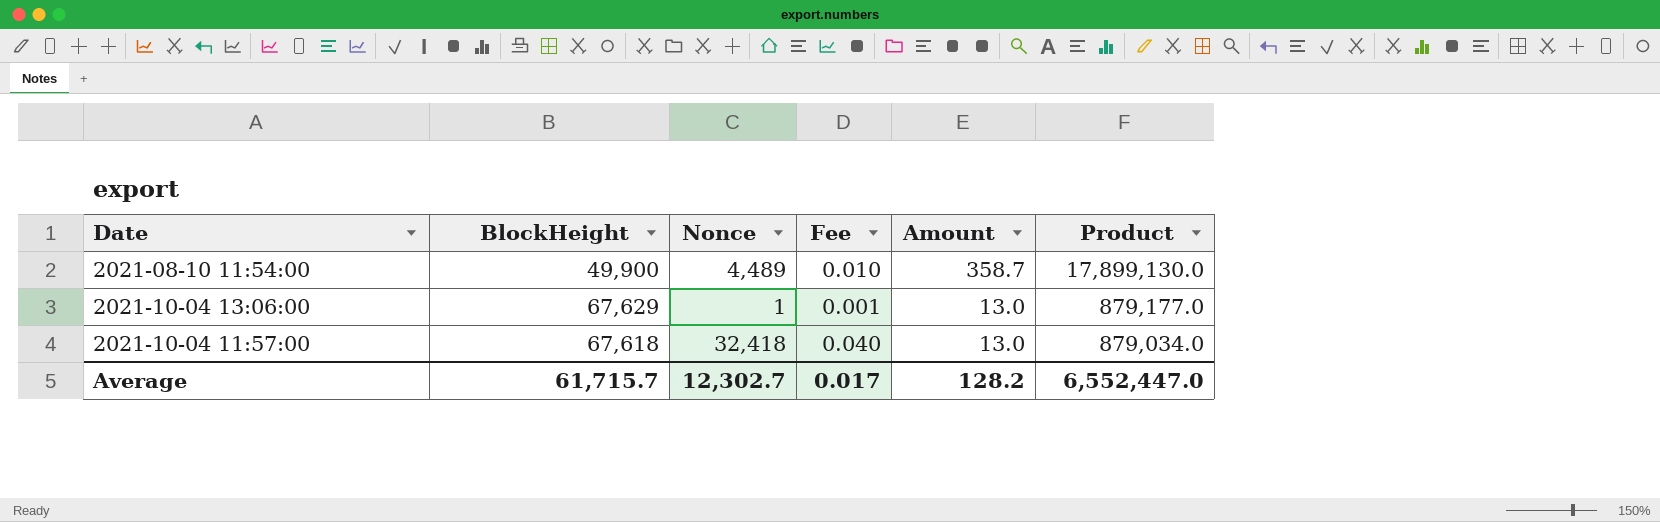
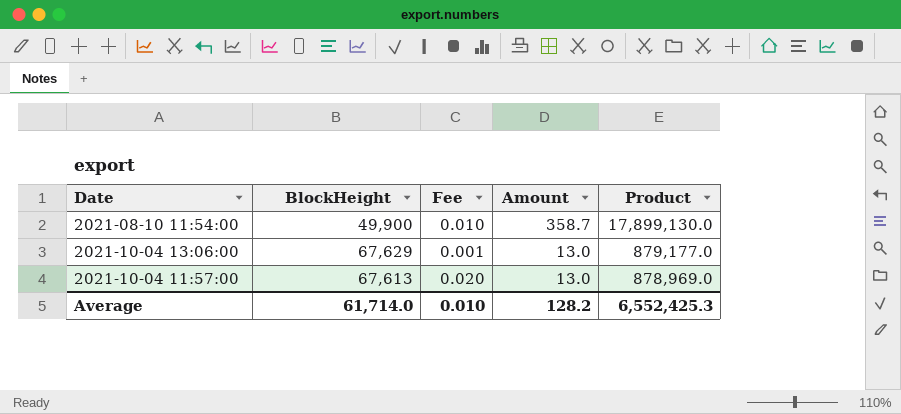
column Nonce | position: 3 -> none
2021-10-04 11:57:00 | BlockHeight: 67,618 -> 67,613
2021-10-04 11:57:00 | Fee: 0.040 -> 0.020
2021-10-04 11:57:00 | Product: 879,034.0 -> 878,969.0
Average | BlockHeight: 61,715.7 -> 61,714.0
Average | Fee: 0.017 -> 0.010
Average | Product: 6,552,447.0 -> 6,552,425.3

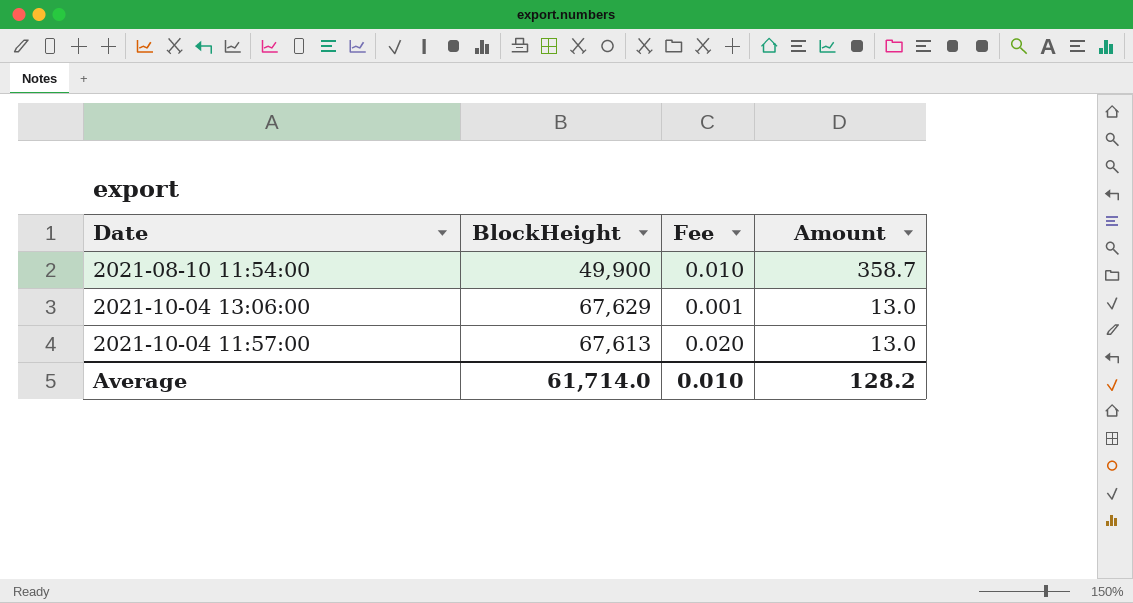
column Product | formula: [BlockHeight] * [Amount] -> none

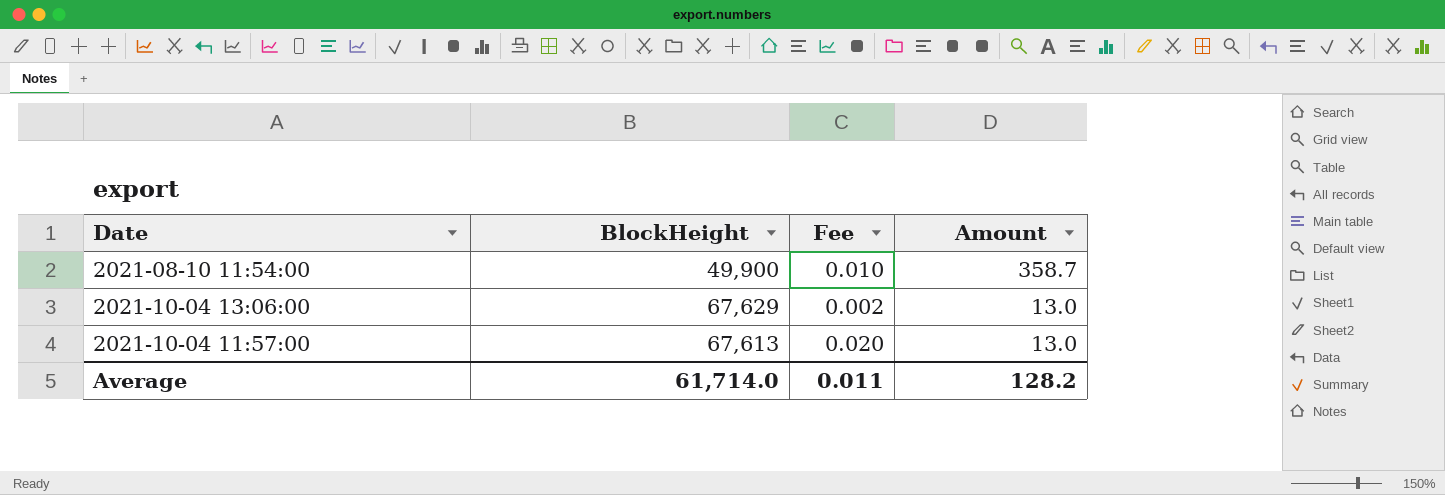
2021-10-04 13:06:00 | Fee: 0.001 -> 0.002
Average | Fee: 0.010 -> 0.011

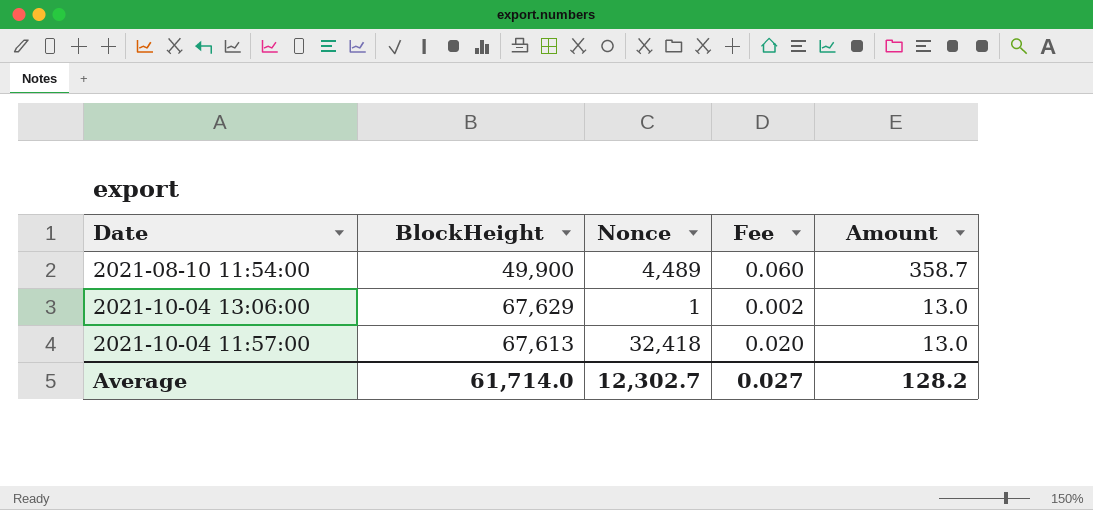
column Nonce | position: none -> 3
2021-08-10 11:54:00 | Fee: 0.010 -> 0.060
Average | Fee: 0.011 -> 0.027

